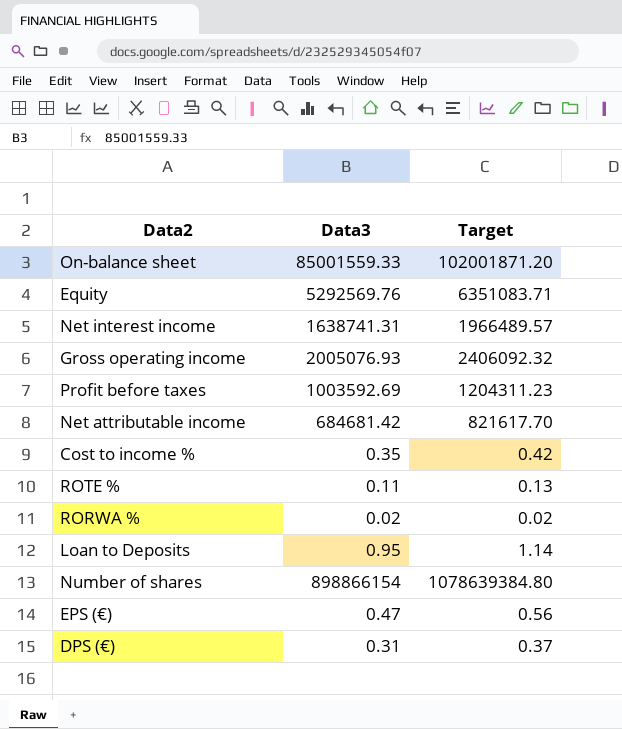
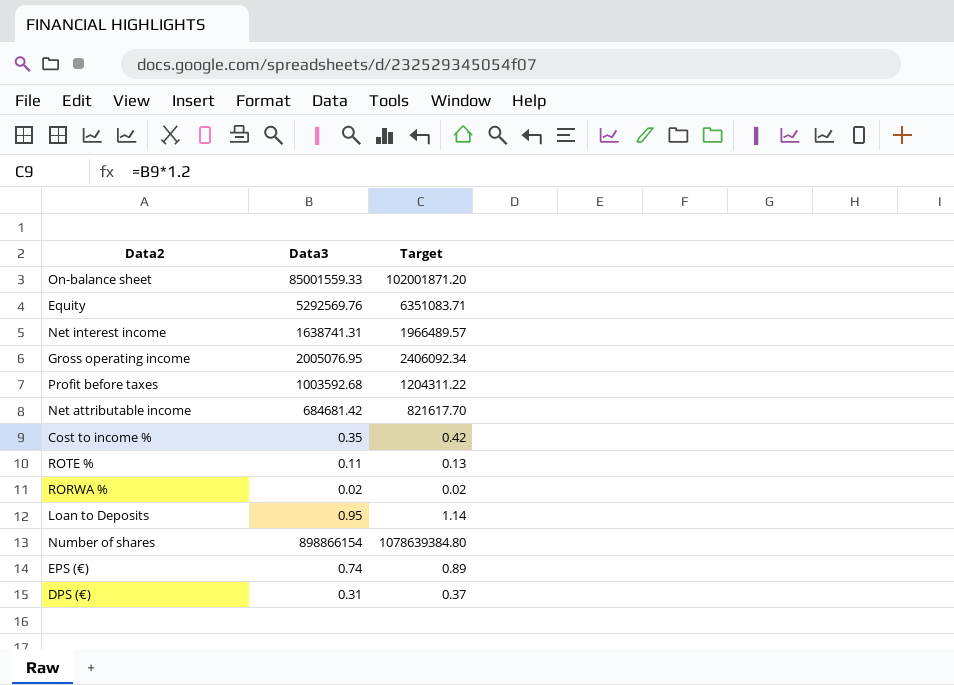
Gross operating income | Data3: 2005076.93 -> 2005076.95
Gross operating income | Target: 2406092.32 -> 2406092.34
Profit before taxes | Data3: 1003592.69 -> 1003592.68
Profit before taxes | Target: 1204311.23 -> 1204311.22
EPS (€) | Data3: 0.47 -> 0.74
EPS (€) | Target: 0.56 -> 0.89

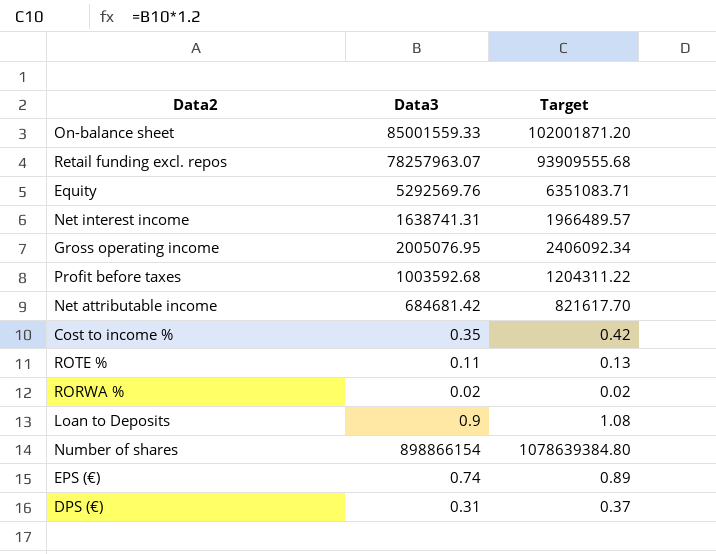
row Retail funding excl. repos: none -> 78257963.07 | 93909555.68
Loan to Deposits | Data3: 0.95 -> 0.9
Loan to Deposits | Target: 1.14 -> 1.08

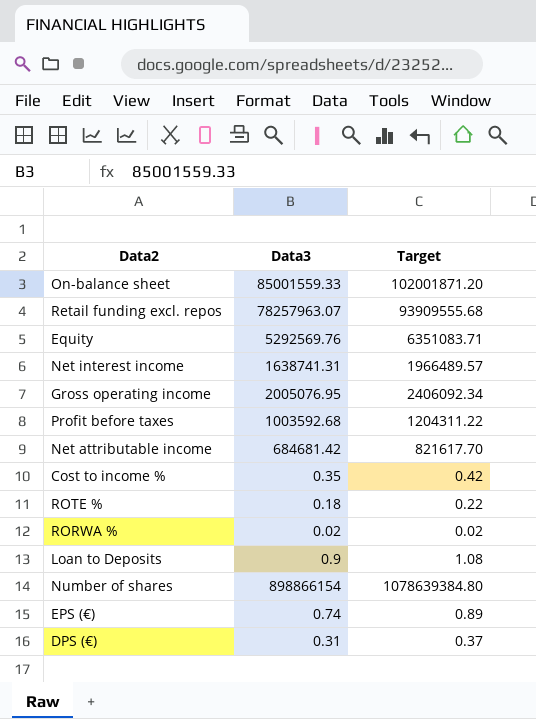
ROTE % | Data3: 0.11 -> 0.18
ROTE % | Target: 0.13 -> 0.22

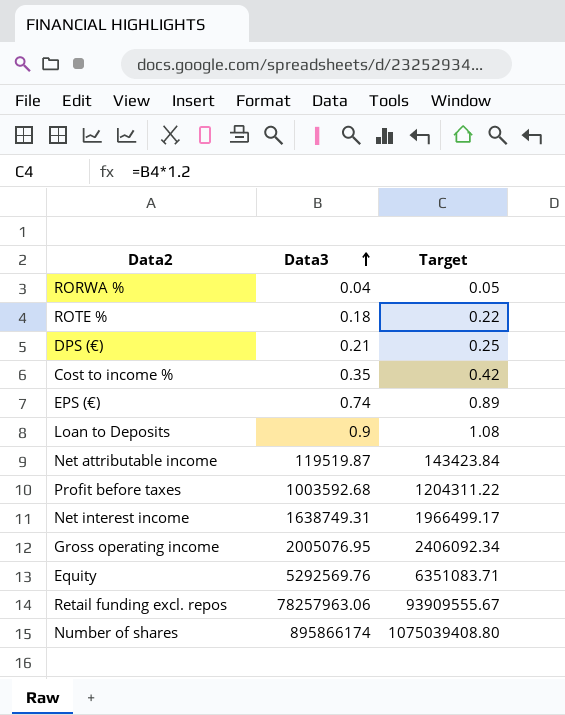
row order: none -> Data3 ascending
row On-balance sheet: 85001559.33 | 102001871.20 -> none
RORWA % | Data3: 0.02 -> 0.04
RORWA % | Target: 0.02 -> 0.05
DPS (€) | Data3: 0.31 -> 0.21
DPS (€) | Target: 0.37 -> 0.25
Net attributable income | Data3: 684681.42 -> 119519.87
Net attributable income | Target: 821617.70 -> 143423.84
Net interest income | Data3: 1638741.31 -> 1638749.31
Net interest income | Target: 1966489.57 -> 1966499.17
Retail funding excl. repos | Data3: 78257963.07 -> 78257963.06
Retail funding excl. repos | Target: 93909555.68 -> 93909555.67
Number of shares | Data3: 898866154 -> 895866174
Number of shares | Target: 1078639384.80 -> 1075039408.80

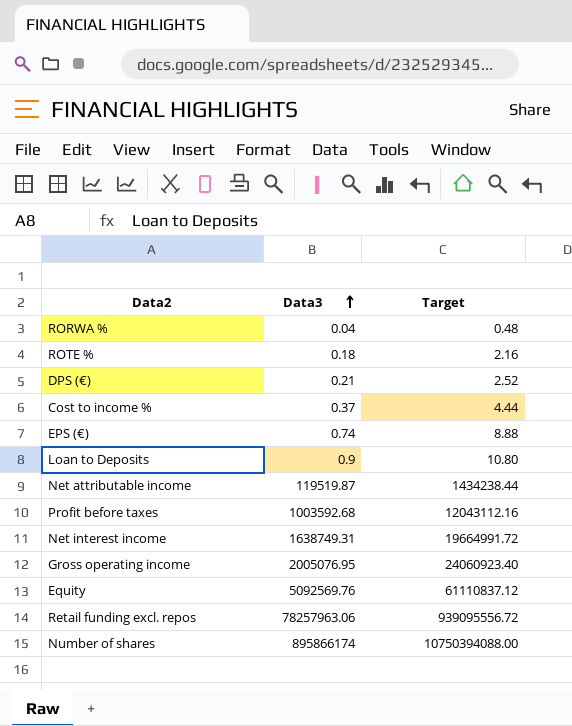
column Target | formula: [Data3] * 1.2 -> [Data3] * 12
Cost to income % | Data3: 0.35 -> 0.37
Equity | Data3: 5292569.76 -> 5092569.76

